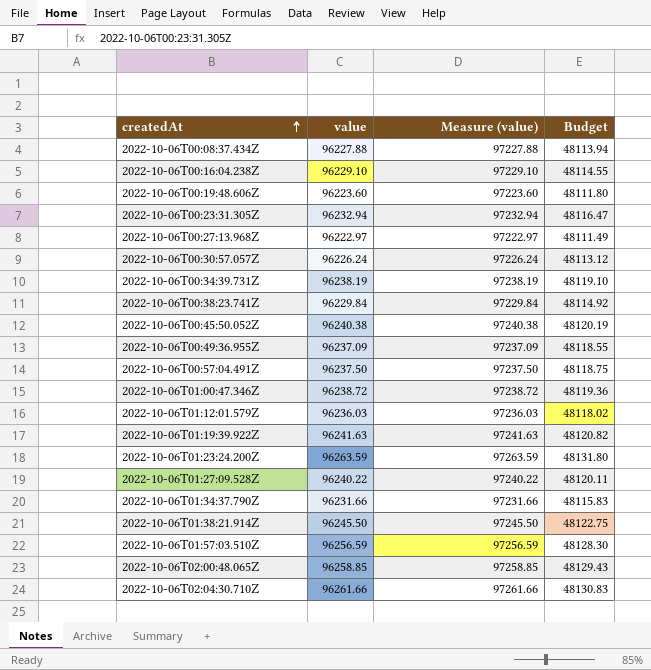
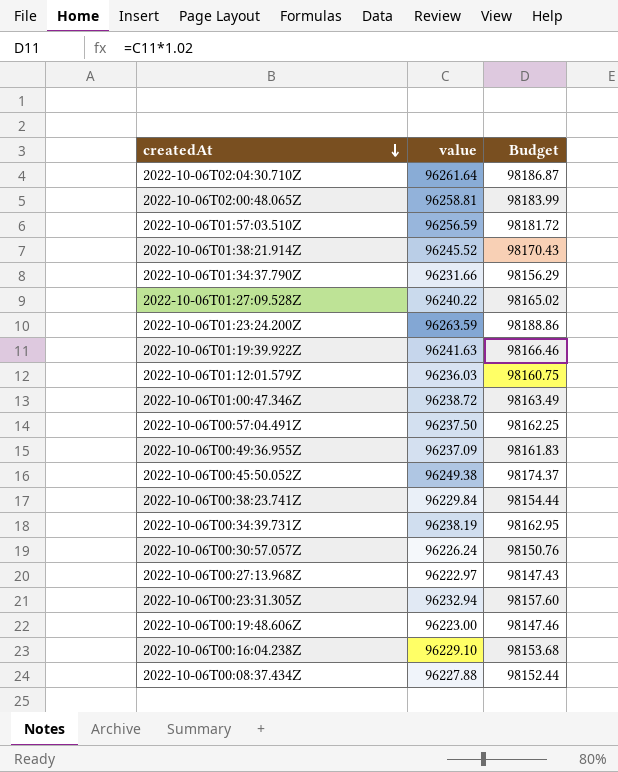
row order: createdAt ascending -> createdAt descending
column Measure (value) | formula: [value] + 1000 -> none
column Budget | formula: [value] * 0.5 -> [value] * 1.02
2022-10-06T02:04:30.710Z | value: 96261.66 -> 96261.64
2022-10-06T02:00:48.065Z | value: 96258.85 -> 96258.81
2022-10-06T01:38:21.914Z | value: 96245.50 -> 96245.52
2022-10-06T00:45:50.052Z | value: 96240.38 -> 96249.38
2022-10-06T00:19:48.606Z | value: 96223.60 -> 96223.00

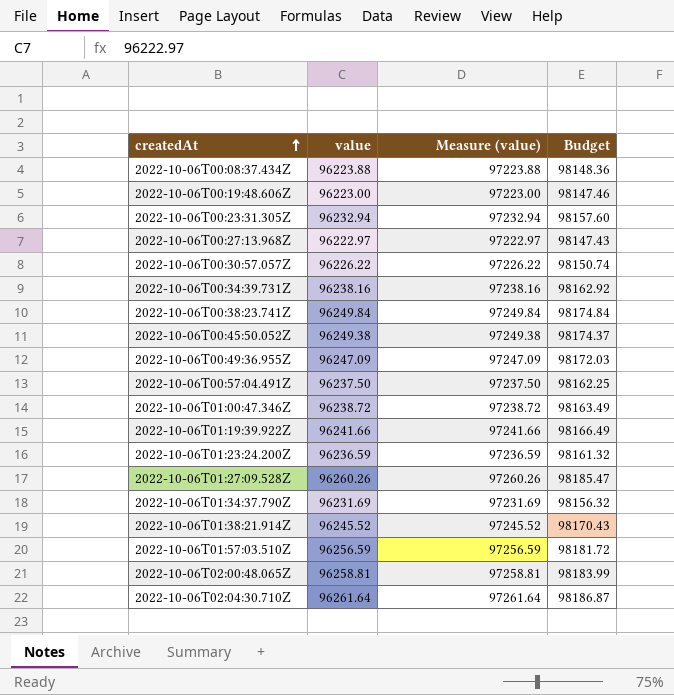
row order: createdAt descending -> createdAt ascending
column Measure (value) | formula: none -> [value] + 1000
row 2022-10-06T01:12:01.579Z: 96236.03 | 98160.75 -> none
row 2022-10-06T00:16:04.238Z: 96229.10 | 98153.68 -> none
2022-10-06T00:08:37.434Z | value: 96227.88 -> 96223.88
2022-10-06T00:08:37.434Z | Budget: 98152.44 -> 98148.36
2022-10-06T00:30:57.057Z | value: 96226.24 -> 96226.22
2022-10-06T00:30:57.057Z | Budget: 98150.76 -> 98150.74
2022-10-06T00:34:39.731Z | value: 96238.19 -> 96238.16
2022-10-06T00:34:39.731Z | Budget: 98162.95 -> 98162.92
2022-10-06T00:38:23.741Z | value: 96229.84 -> 96249.84
2022-10-06T00:38:23.741Z | Budget: 98154.44 -> 98174.84
2022-10-06T00:49:36.955Z | value: 96237.09 -> 96247.09
2022-10-06T00:49:36.955Z | Budget: 98161.83 -> 98172.03
2022-10-06T01:19:39.922Z | value: 96241.63 -> 96241.66
2022-10-06T01:19:39.922Z | Budget: 98166.46 -> 98166.49
2022-10-06T01:23:24.200Z | value: 96263.59 -> 96236.59
2022-10-06T01:23:24.200Z | Budget: 98188.86 -> 98161.32
2022-10-06T01:27:09.528Z | value: 96240.22 -> 96260.26
2022-10-06T01:27:09.528Z | Budget: 98165.02 -> 98185.47
2022-10-06T01:34:37.790Z | value: 96231.66 -> 96231.69
2022-10-06T01:34:37.790Z | Budget: 98156.29 -> 98156.32

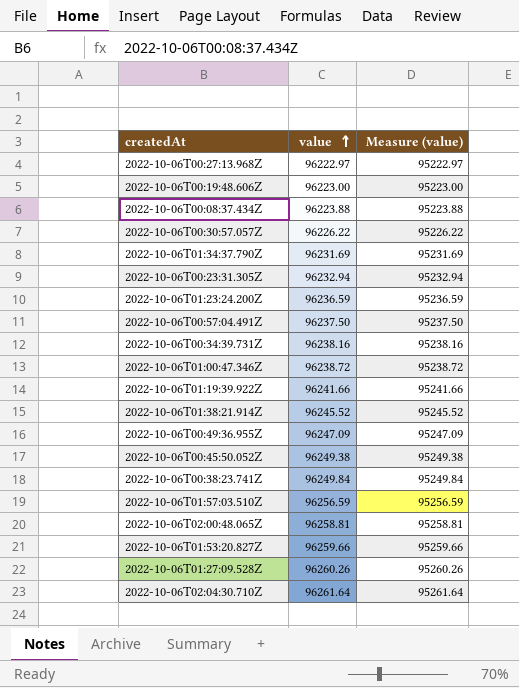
row order: createdAt ascending -> value ascending
column Budget | formula: [value] * 1.02 -> none
column Measure (value) | formula: [value] + 1000 -> [value] - 1000
row 2022-10-06T01:53:20.827Z: none -> 96259.66 | 95259.66

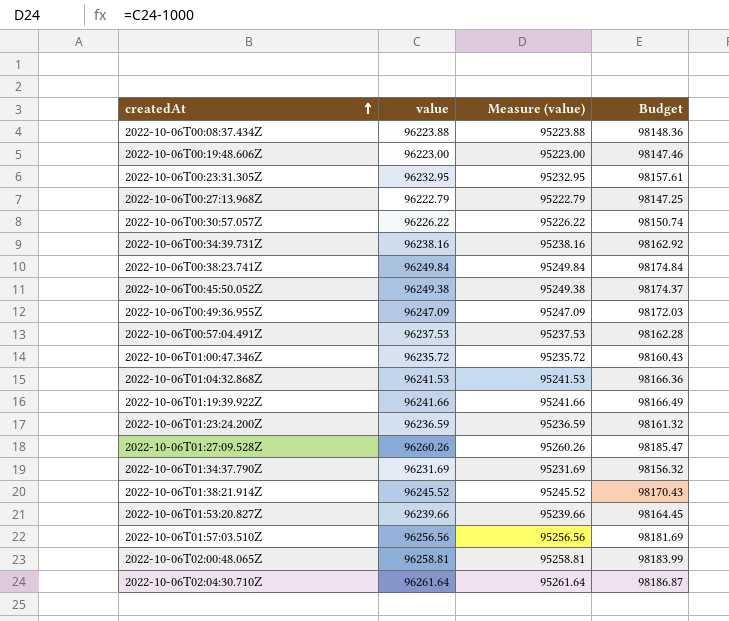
row order: value ascending -> createdAt ascending
column Budget | formula: none -> [value] * 1.02
2022-10-06T00:23:31.305Z | value: 96232.94 -> 96232.95
2022-10-06T00:23:31.305Z | Measure (value): 95232.94 -> 95232.95
2022-10-06T00:27:13.968Z | value: 96222.97 -> 96222.79
2022-10-06T00:27:13.968Z | Measure (value): 95222.97 -> 95222.79
2022-10-06T00:57:04.491Z | value: 96237.50 -> 96237.53
2022-10-06T00:57:04.491Z | Measure (value): 95237.50 -> 95237.53
2022-10-06T01:00:47.346Z | value: 96238.72 -> 96235.72
2022-10-06T01:00:47.346Z | Measure (value): 95238.72 -> 95235.72
row 2022-10-06T01:04:32.868Z: none -> 96241.53 | 95241.53 | 98166.36
2022-10-06T01:53:20.827Z | value: 96259.66 -> 96239.66
2022-10-06T01:53:20.827Z | Measure (value): 95259.66 -> 95239.66
2022-10-06T01:57:03.510Z | value: 96256.59 -> 96256.56
2022-10-06T01:57:03.510Z | Measure (value): 95256.59 -> 95256.56

